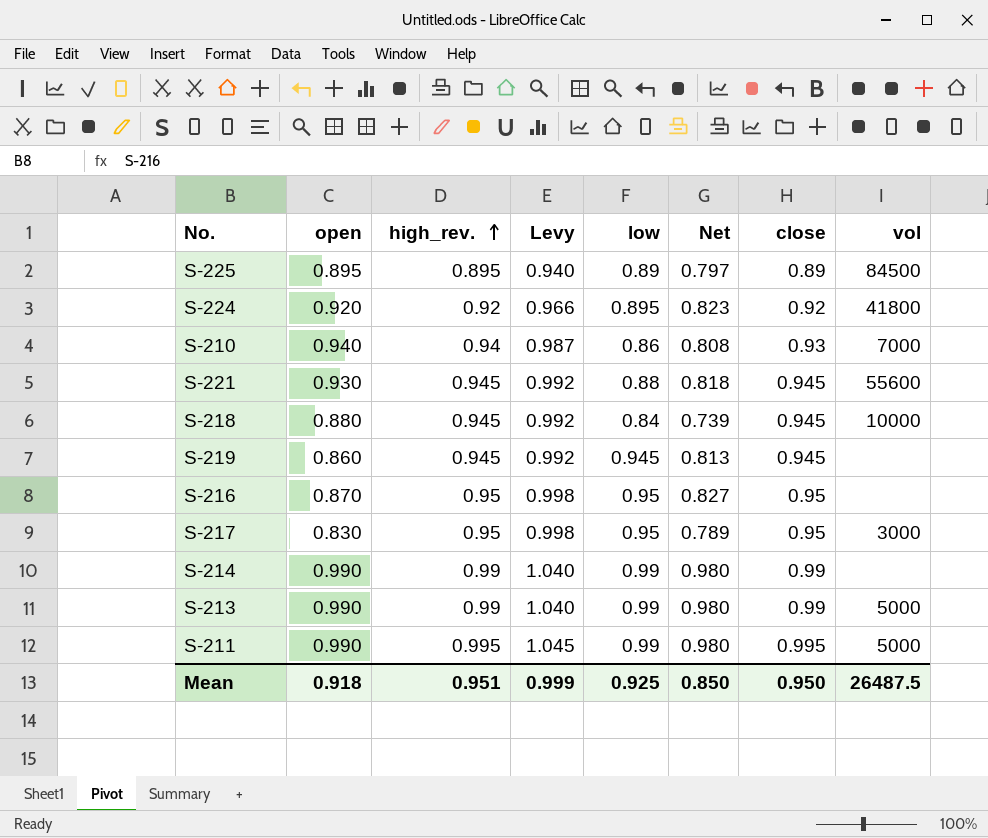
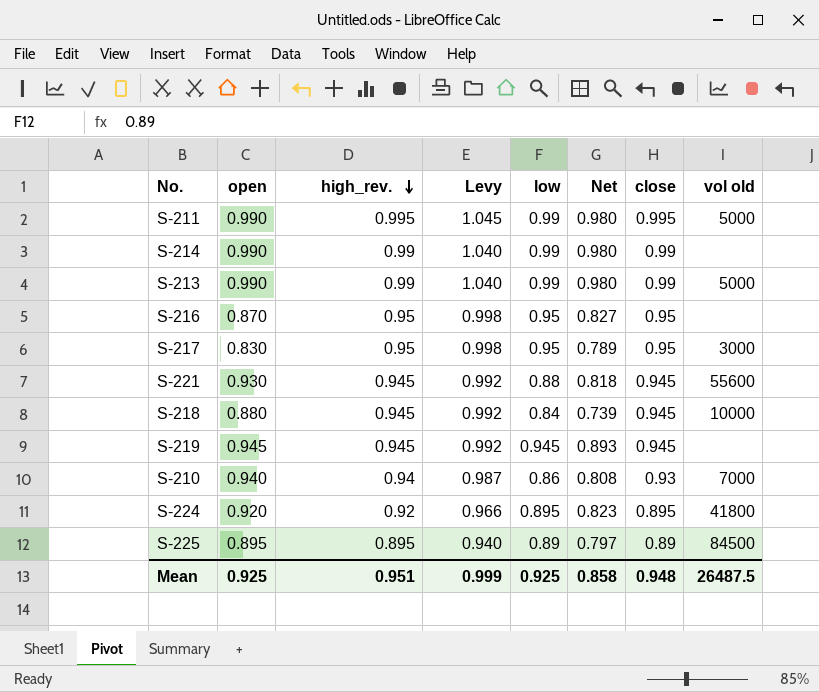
row order: high_rev. ascending -> high_rev. descending
column name: vol -> vol old
S-219 | open: 0.860 -> 0.945
S-219 | Net: 0.813 -> 0.893
S-224 | close: 0.92 -> 0.895
Mean | open: 0.918 -> 0.925
Mean | Net: 0.850 -> 0.858
Mean | close: 0.950 -> 0.948

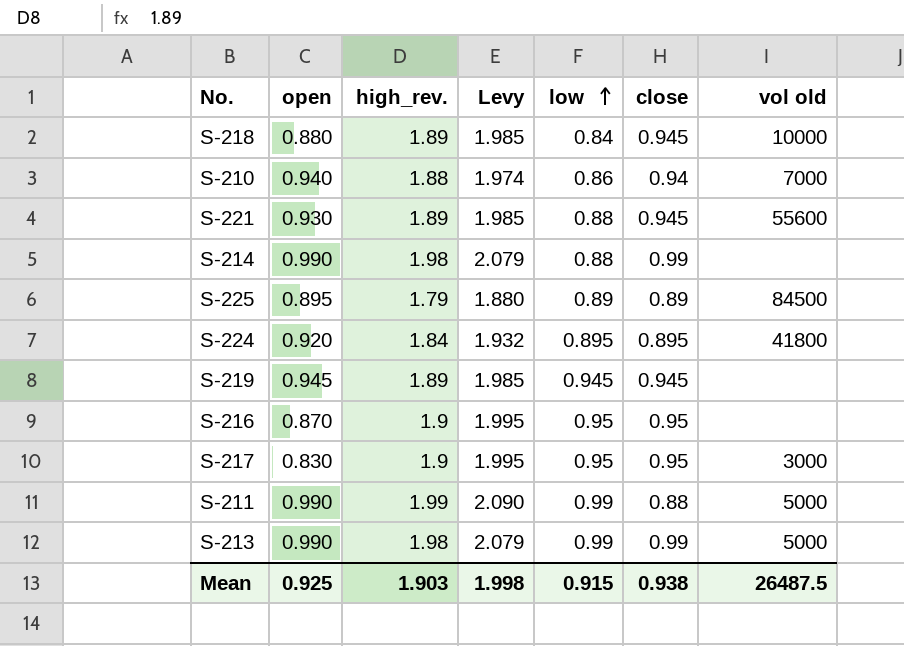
row order: high_rev. descending -> low ascending
column Net | formula: [open] * [low] -> none
S-218 | high_rev.: 0.945 -> 1.89
S-218 | Levy: 0.992 -> 1.985
S-210 | high_rev.: 0.94 -> 1.88
S-210 | Levy: 0.987 -> 1.974
S-210 | close: 0.93 -> 0.94
S-221 | high_rev.: 0.945 -> 1.89
S-221 | Levy: 0.992 -> 1.985
S-214 | high_rev.: 0.99 -> 1.98
S-214 | Levy: 1.040 -> 2.079
S-214 | low: 0.99 -> 0.88
S-225 | high_rev.: 0.895 -> 1.79
S-225 | Levy: 0.940 -> 1.880
S-224 | high_rev.: 0.92 -> 1.84
S-224 | Levy: 0.966 -> 1.932
S-219 | high_rev.: 0.945 -> 1.89
S-219 | Levy: 0.992 -> 1.985
S-216 | high_rev.: 0.95 -> 1.9
S-216 | Levy: 0.998 -> 1.995
S-217 | high_rev.: 0.95 -> 1.9
S-217 | Levy: 0.998 -> 1.995
S-211 | high_rev.: 0.995 -> 1.99
S-211 | Levy: 1.045 -> 2.090
S-211 | close: 0.995 -> 0.88
S-213 | high_rev.: 0.99 -> 1.98
S-213 | Levy: 1.040 -> 2.079
Mean | high_rev.: 0.951 -> 1.903
Mean | Levy: 0.999 -> 1.998
Mean | low: 0.925 -> 0.915
Mean | close: 0.948 -> 0.938

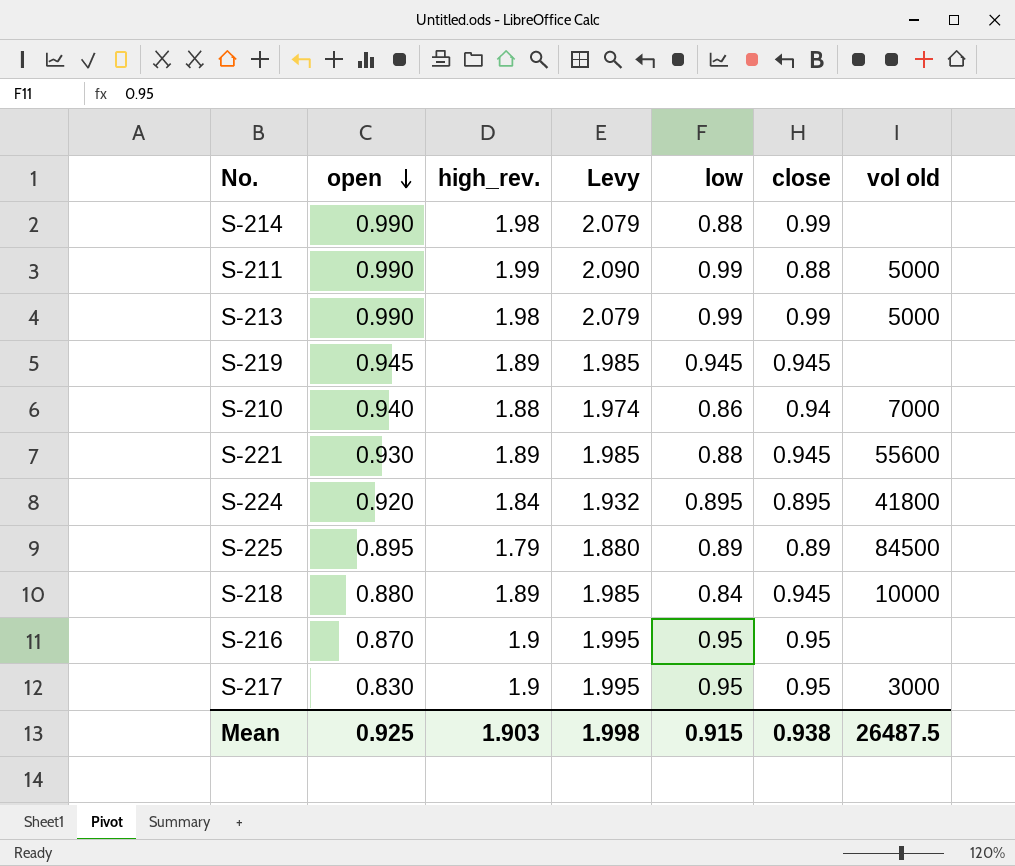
row order: low ascending -> open descending

